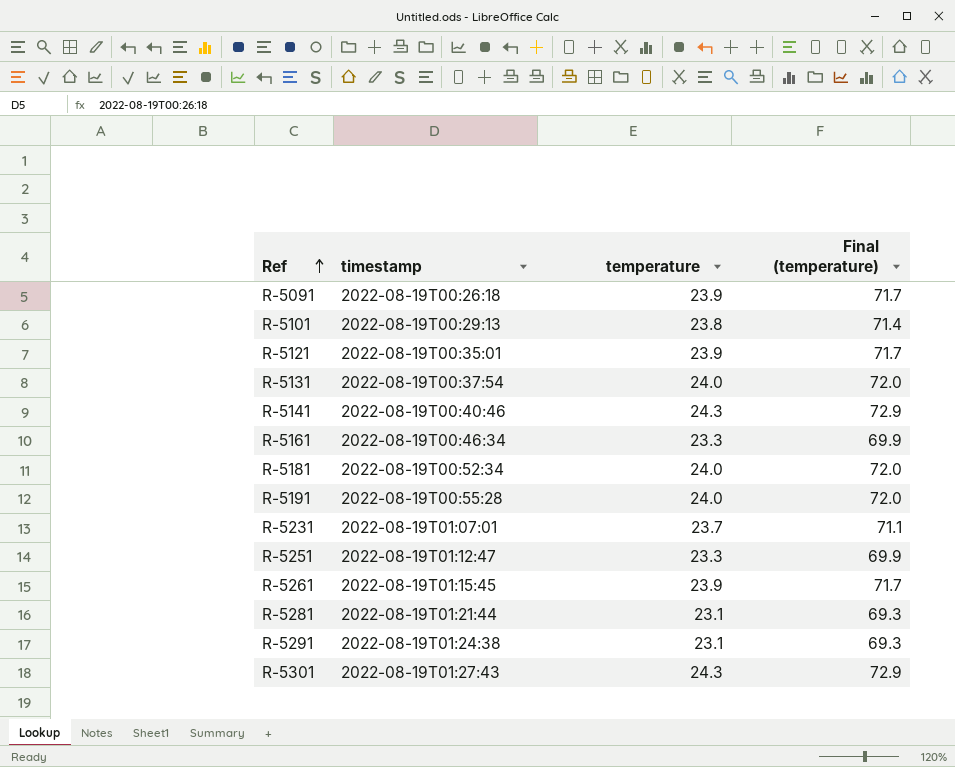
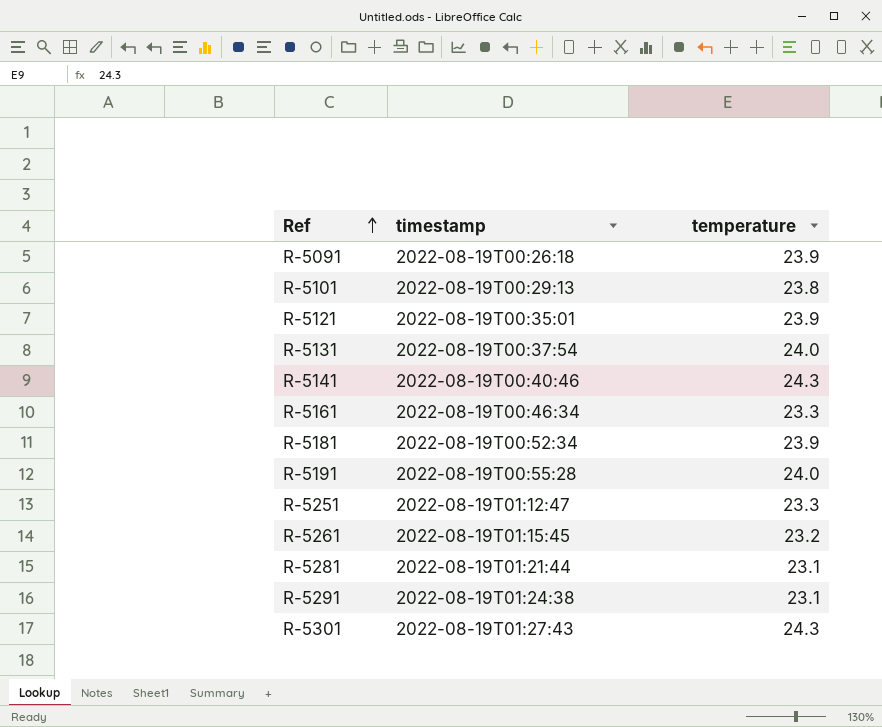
column Final (temperature) | formula: [temperature] * 3 -> none
row R-5231: 2022-08-19T01:07:01 | 23.7 | 71.1 -> none
R-5181 | temperature: 24.0 -> 23.9
R-5261 | temperature: 23.9 -> 23.2

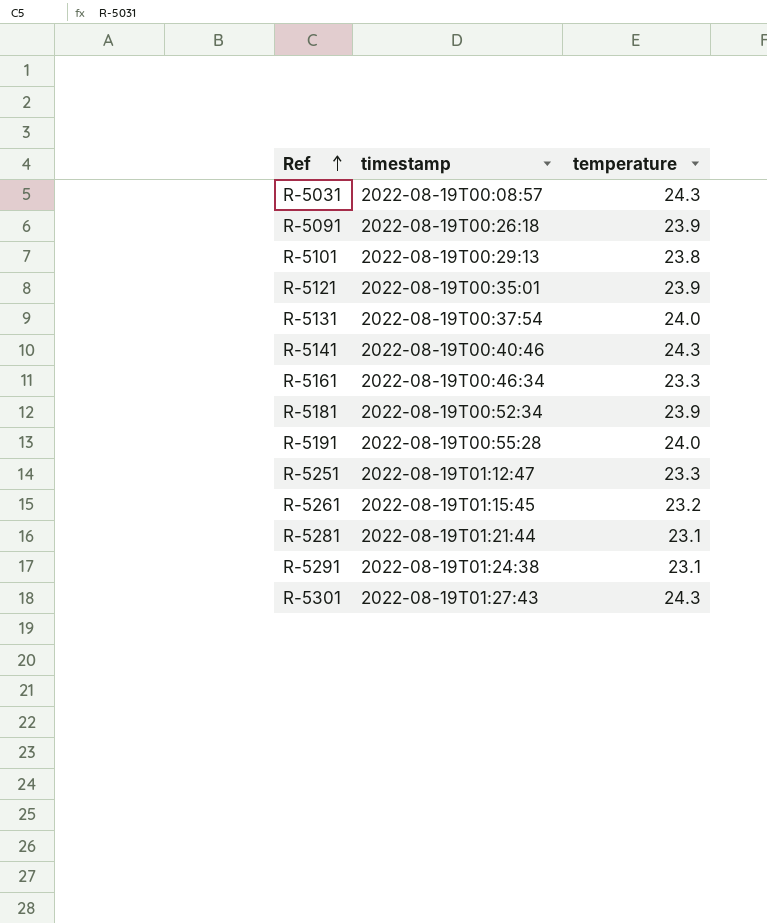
row R-5031: none -> 2022-08-19T00:08:57 | 24.3

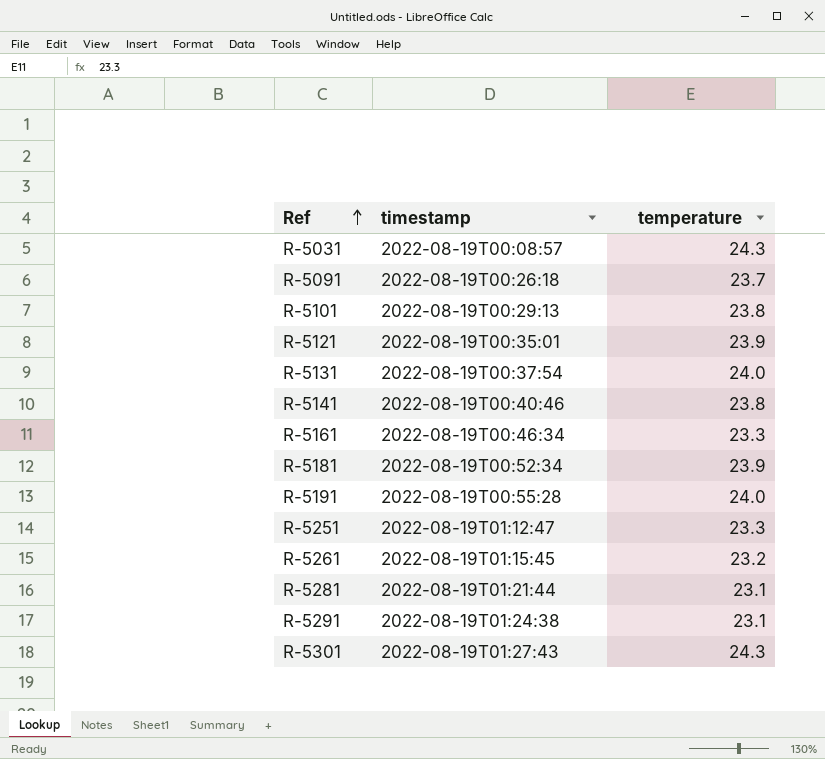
R-5091 | temperature: 23.9 -> 23.7
R-5141 | temperature: 24.3 -> 23.8

